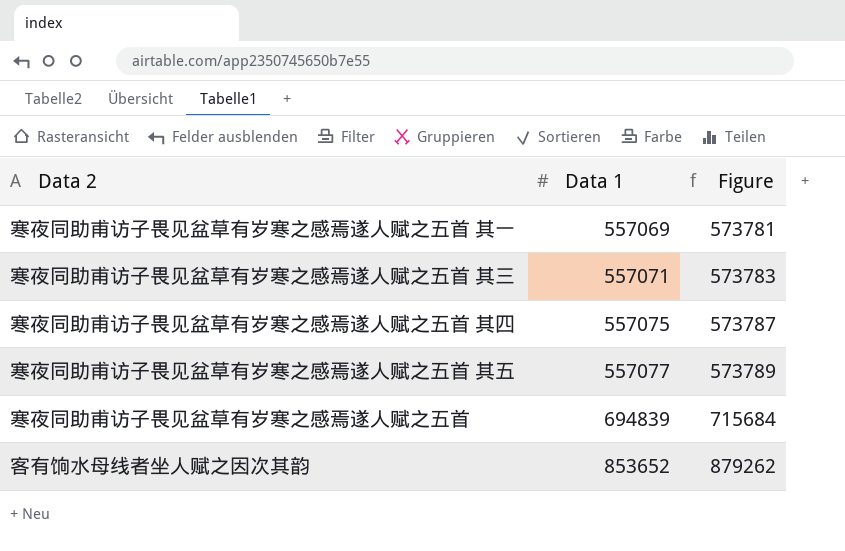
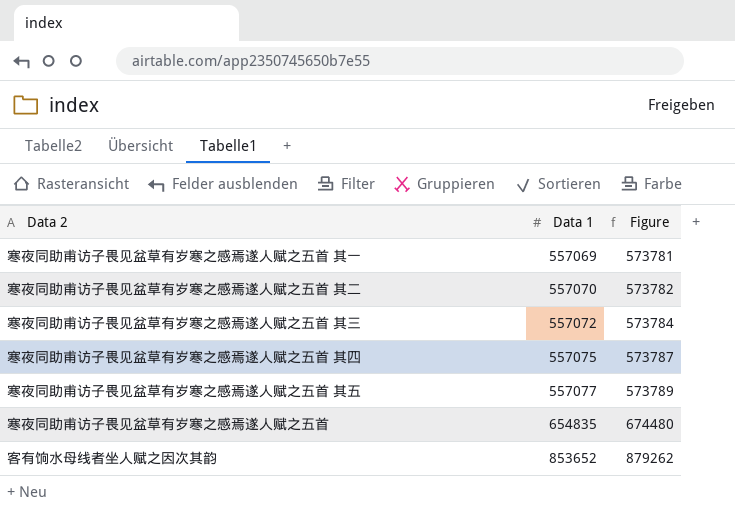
row 寒夜同助甫访子畏见盆草有岁寒之感焉遂人赋之五首 其二: none -> 557070 | 573782
寒夜同助甫访子畏见盆草有岁寒之感焉遂人赋之五首 其三 | Data 1: 557071 -> 557072
寒夜同助甫访子畏见盆草有岁寒之感焉遂人赋之五首 其三 | Figure: 573783 -> 573784
寒夜同助甫访子畏见盆草有岁寒之感焉遂人赋之五首 | Data 1: 694839 -> 654835
寒夜同助甫访子畏见盆草有岁寒之感焉遂人赋之五首 | Figure: 715684 -> 674480

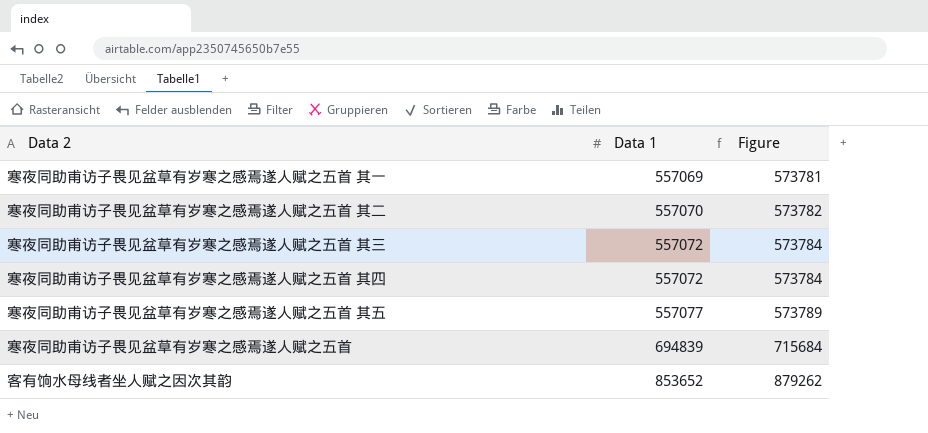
寒夜同助甫访子畏见盆草有岁寒之感焉遂人赋之五首 其四 | Data 1: 557075 -> 557072
寒夜同助甫访子畏见盆草有岁寒之感焉遂人赋之五首 其四 | Figure: 573787 -> 573784
寒夜同助甫访子畏见盆草有岁寒之感焉遂人赋之五首 | Data 1: 654835 -> 694839
寒夜同助甫访子畏见盆草有岁寒之感焉遂人赋之五首 | Figure: 674480 -> 715684

